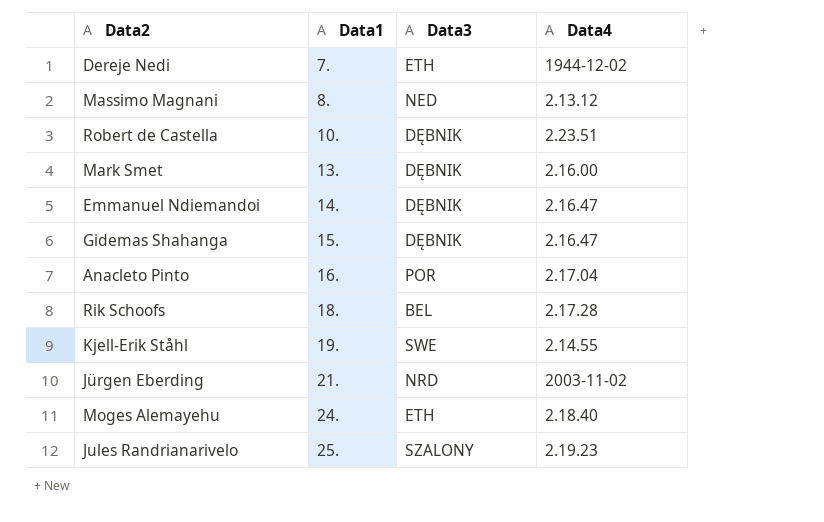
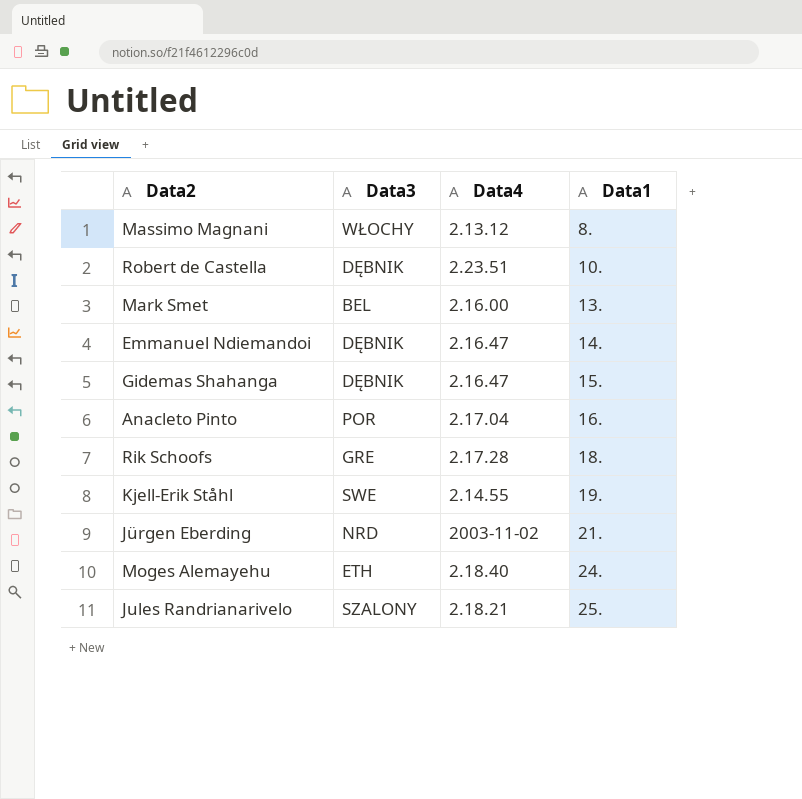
column Data1 | position: 2 -> 4
row Dereje Nedi: 7. | ETH | 1944-12-02 -> none
Massimo Magnani | Data3: NED -> WŁOCHY
Mark Smet | Data3: DĘBNIK -> BEL
Rik Schoofs | Data3: BEL -> GRE
Jules Randrianarivelo | Data4: 2.19.23 -> 2.18.21

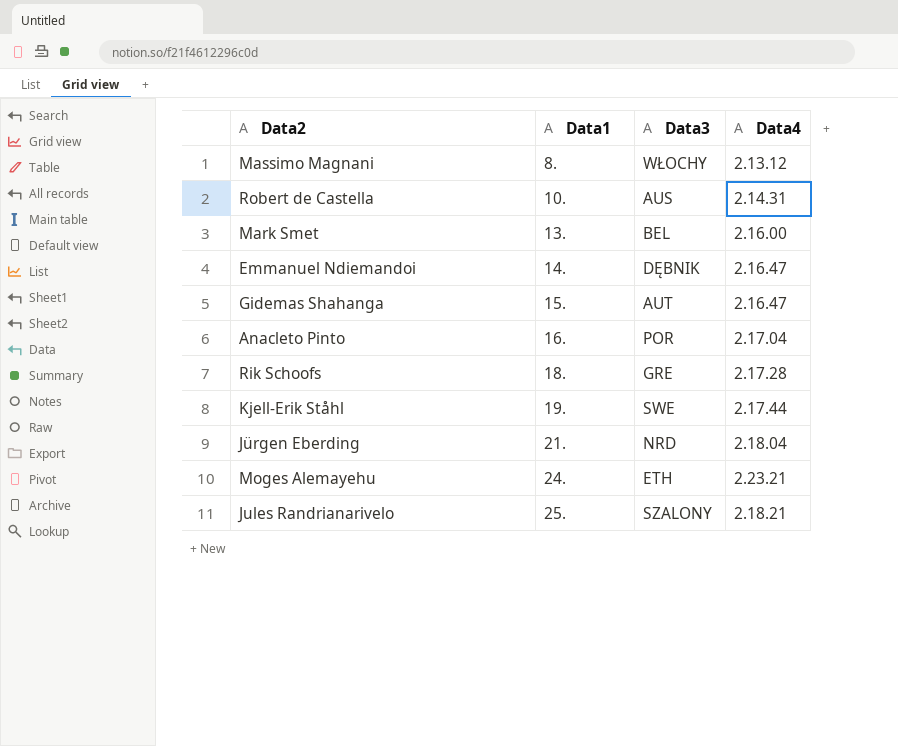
column Data1 | position: 4 -> 2
Robert de Castella | Data3: DĘBNIK -> AUS
Robert de Castella | Data4: 2.23.51 -> 2.14.31
Gidemas Shahanga | Data3: DĘBNIK -> AUT
Kjell-Erik Ståhl | Data4: 2.14.55 -> 2.17.44
Jürgen Eberding | Data4: 2003-11-02 -> 2.18.04
Moges Alemayehu | Data4: 2.18.40 -> 2.23.21

